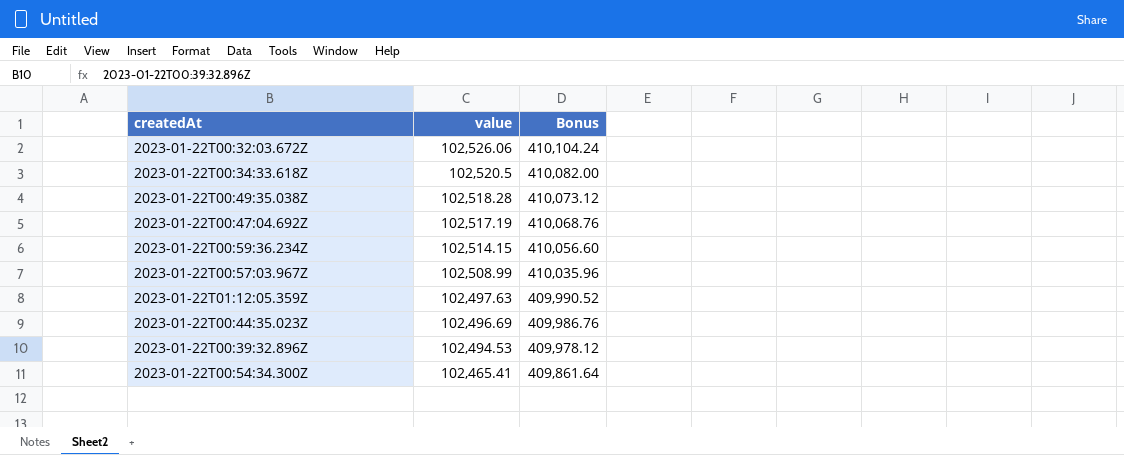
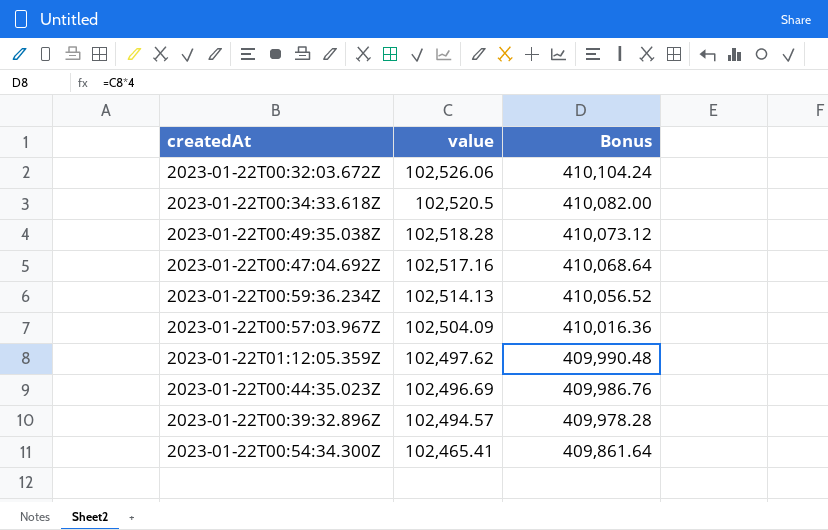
2023-01-22T00:47:04.692Z | value: 102,517.19 -> 102,517.16
2023-01-22T00:47:04.692Z | Bonus: 410,068.76 -> 410,068.64
2023-01-22T00:59:36.234Z | value: 102,514.15 -> 102,514.13
2023-01-22T00:59:36.234Z | Bonus: 410,056.60 -> 410,056.52
2023-01-22T00:57:03.967Z | value: 102,508.99 -> 102,504.09
2023-01-22T00:57:03.967Z | Bonus: 410,035.96 -> 410,016.36
2023-01-22T01:12:05.359Z | value: 102,497.63 -> 102,497.62
2023-01-22T01:12:05.359Z | Bonus: 409,990.52 -> 409,990.48
2023-01-22T00:39:32.896Z | value: 102,494.53 -> 102,494.57
2023-01-22T00:39:32.896Z | Bonus: 409,978.12 -> 409,978.28

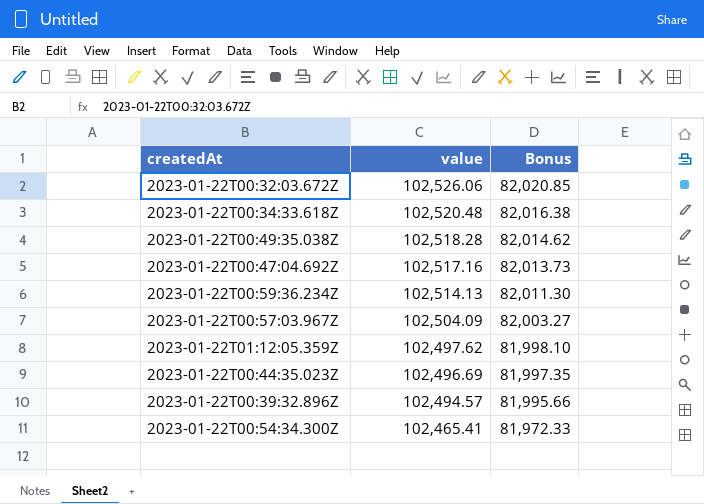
column Bonus | formula: [value] * 4 -> [value] * 0.8
2023-01-22T00:34:33.618Z | value: 102,520.5 -> 102,520.48

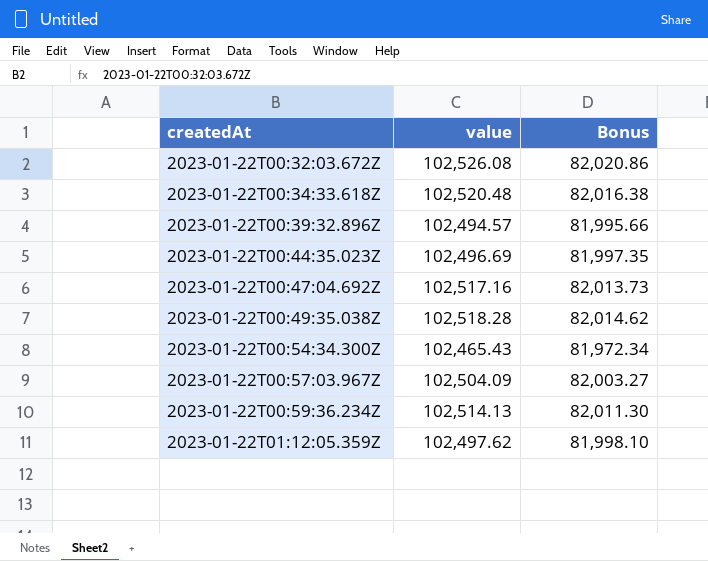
row order: value descending -> createdAt ascending
2023-01-22T00:32:03.672Z | value: 102,526.06 -> 102,526.08
2023-01-22T00:32:03.672Z | Bonus: 82,020.85 -> 82,020.86
2023-01-22T00:54:34.300Z | value: 102,465.41 -> 102,465.43
2023-01-22T00:54:34.300Z | Bonus: 81,972.33 -> 81,972.34

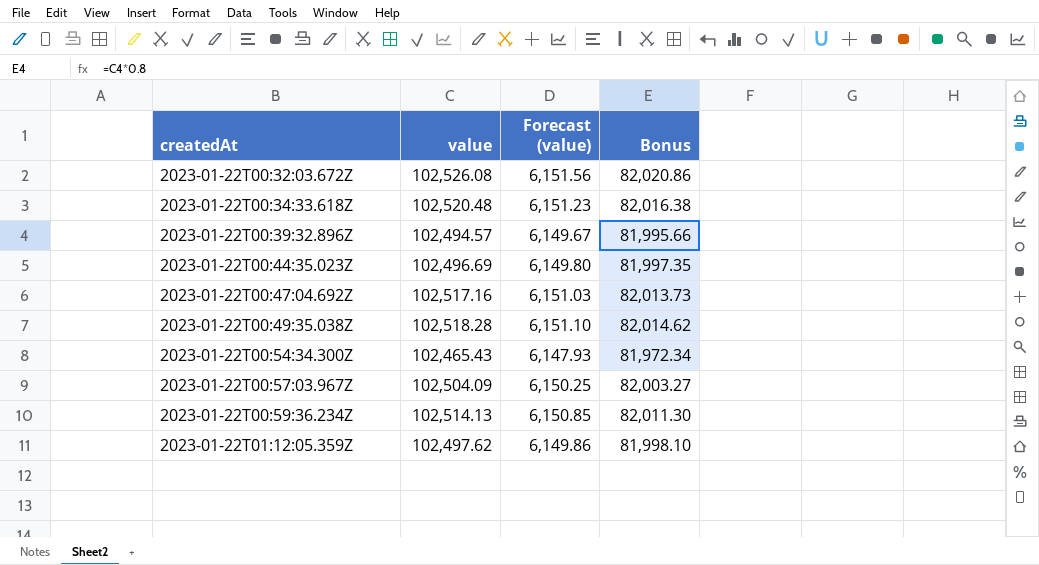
column Forecast (value) | formula: none -> [value] * 0.06

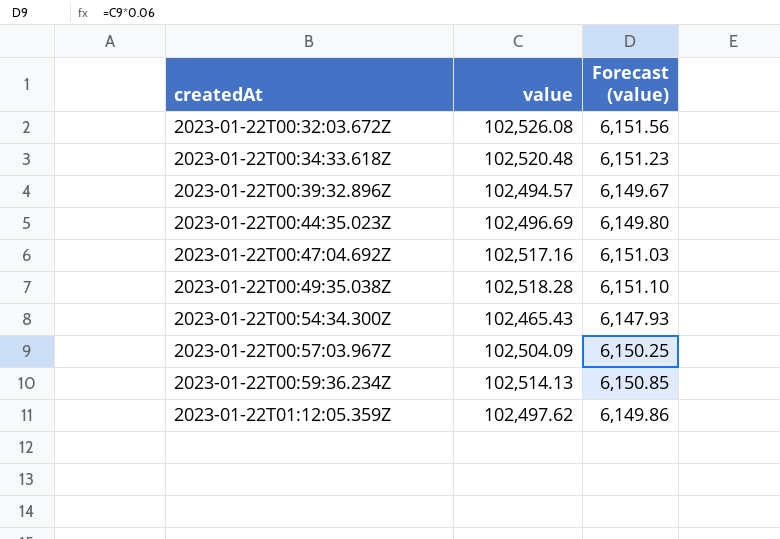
column Bonus | formula: [value] * 0.8 -> none

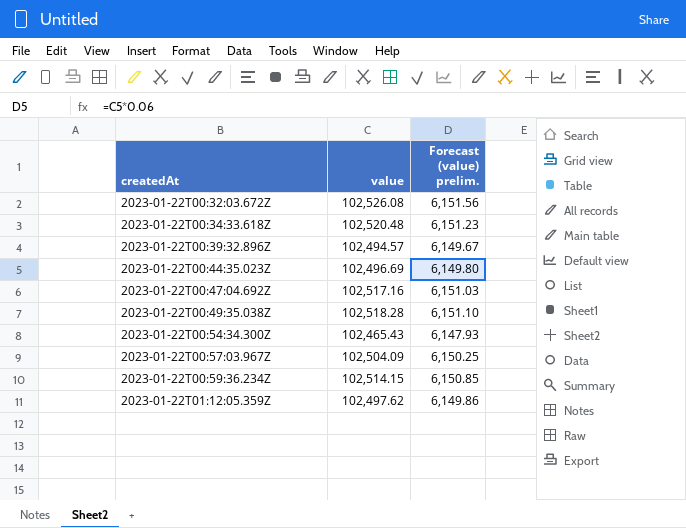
column name: Forecast (value) -> Forecast (value) prelim.
2023-01-22T00:59:36.234Z | value: 102,514.13 -> 102,514.15

